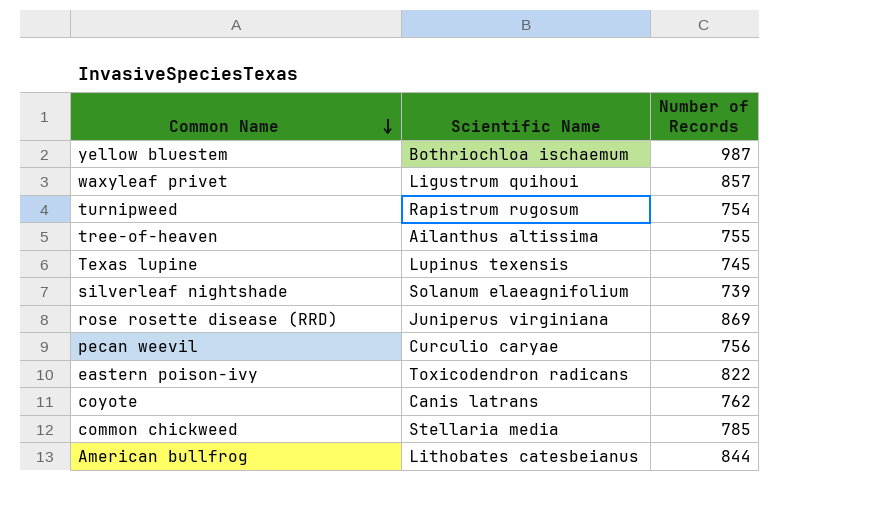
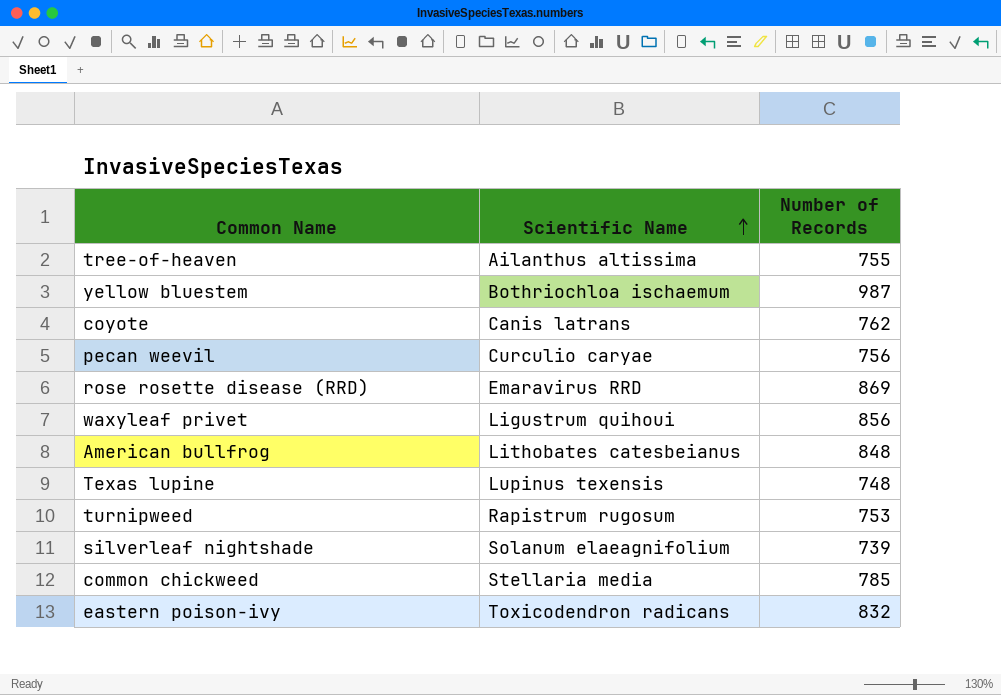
row order: Common Name descending -> Scientific Name ascending
rose rosette disease (RRD) | Scientific Name: Juniperus virginiana -> Emaravirus RRD
waxyleaf privet | Number of Records: 857 -> 856
American bullfrog | Number of Records: 844 -> 848
Texas lupine | Number of Records: 745 -> 748
turnipweed | Number of Records: 754 -> 753
eastern poison-ivy | Number of Records: 822 -> 832

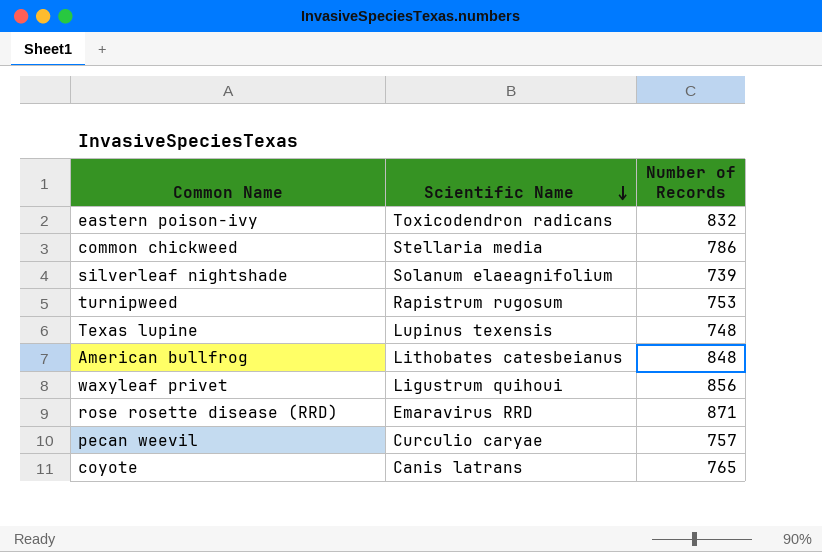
row order: Scientific Name ascending -> Scientific Name descending
row tree-of-heaven: Ailanthus altissima | 755 -> none
row yellow bluestem: Bothriochloa ischaemum | 987 -> none
common chickweed | Number of Records: 785 -> 786
rose rosette disease (RRD) | Number of Records: 869 -> 871
pecan weevil | Number of Records: 756 -> 757
coyote | Number of Records: 762 -> 765

